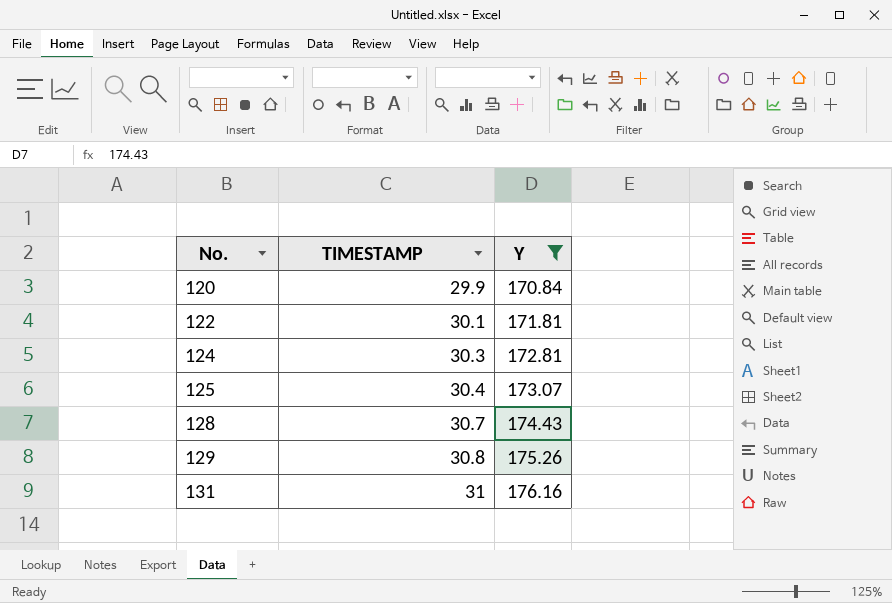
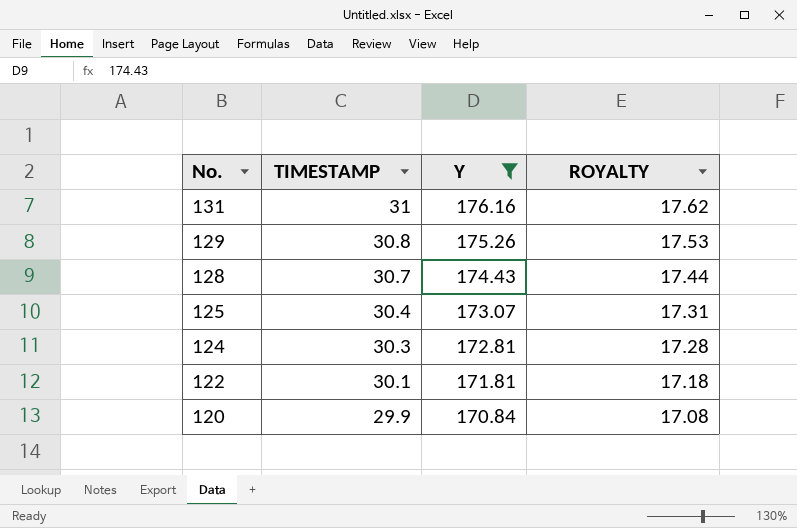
row order: No. ascending -> No. descending
column ROYALTY | formula: none -> [Y] * 0.1

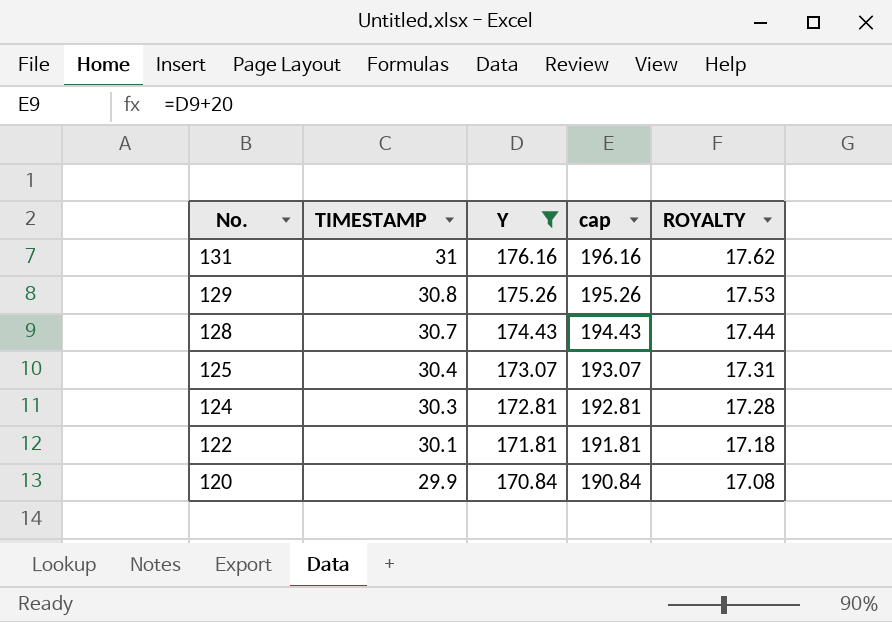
column cap | formula: none -> [Y] + 20

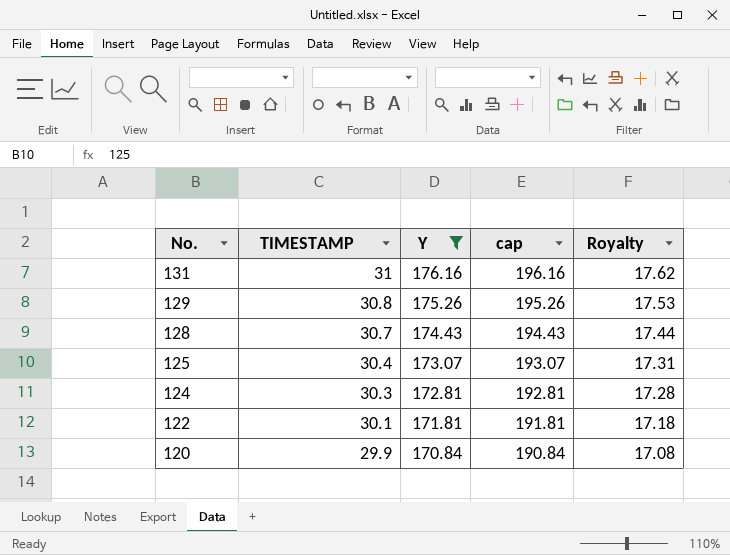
column name: ROYALTY -> Royalty

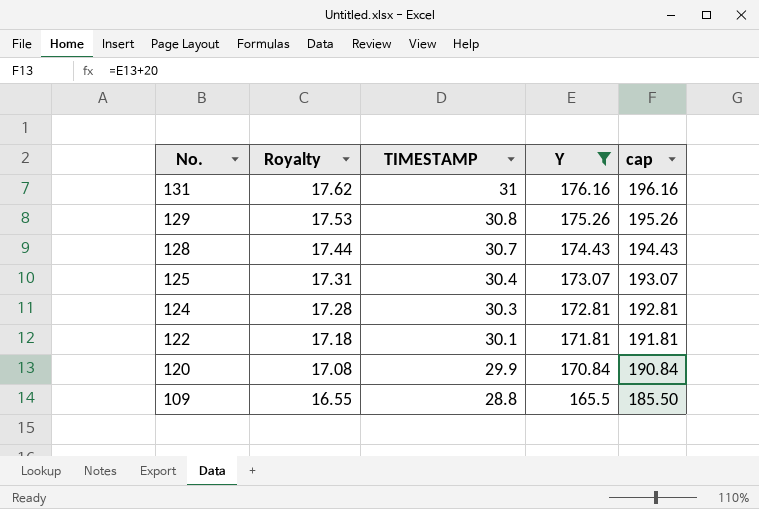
column Royalty | position: 5 -> 2
row 109: none -> 16.55 | 28.8 | 165.5 | 185.50

